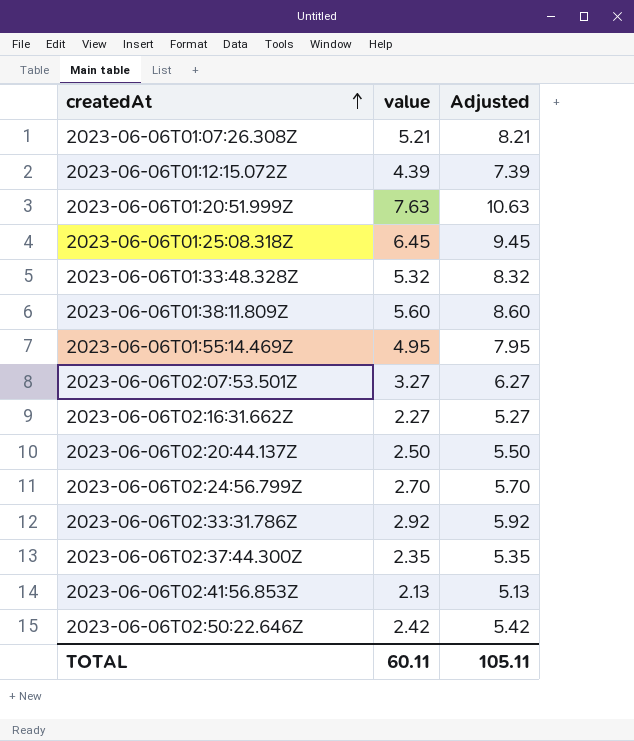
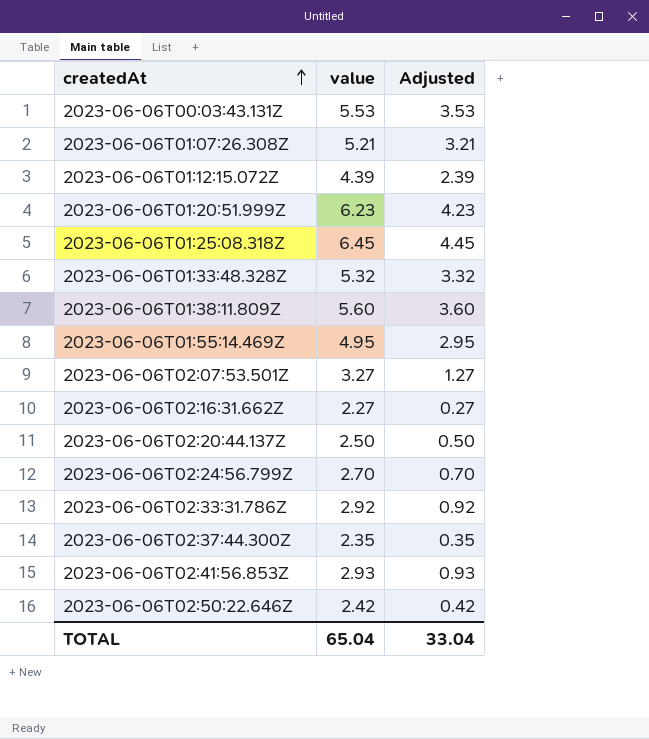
column Adjusted | formula: [value] + 3 -> [value] - 2
row 2023-06-06T00:03:43.131Z: none -> 5.53 | 3.53
2023-06-06T01:20:51.999Z | value: 7.63 -> 6.23
2023-06-06T02:41:56.853Z | value: 2.13 -> 2.93
TOTAL | value: 60.11 -> 65.04
TOTAL | Adjusted: 105.11 -> 33.04

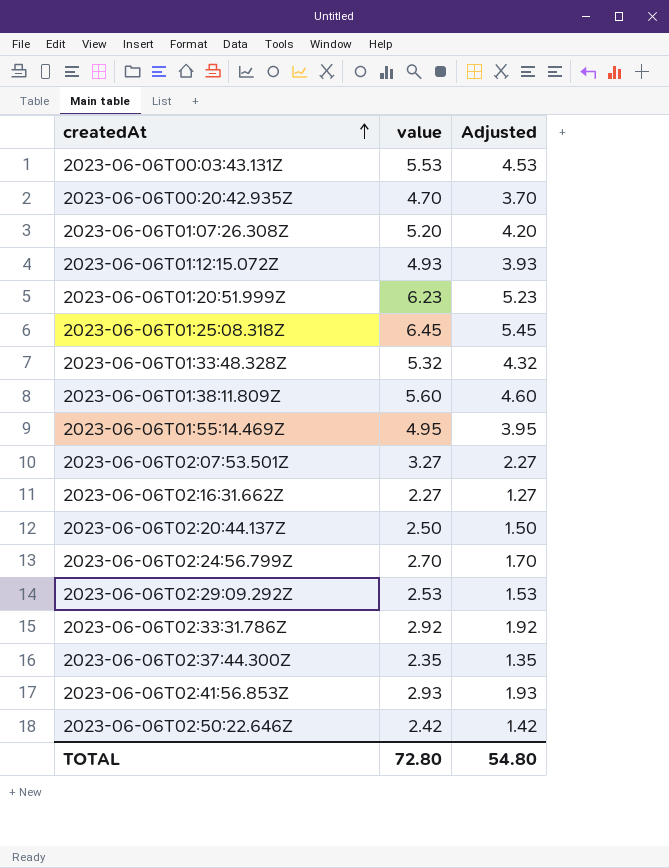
column Adjusted | formula: [value] - 2 -> [value] - 1
row 2023-06-06T00:20:42.935Z: none -> 4.70 | 3.70
2023-06-06T01:07:26.308Z | value: 5.21 -> 5.20
2023-06-06T01:12:15.072Z | value: 4.39 -> 4.93
row 2023-06-06T02:29:09.292Z: none -> 2.53 | 1.53
TOTAL | value: 65.04 -> 72.80
TOTAL | Adjusted: 33.04 -> 54.80

